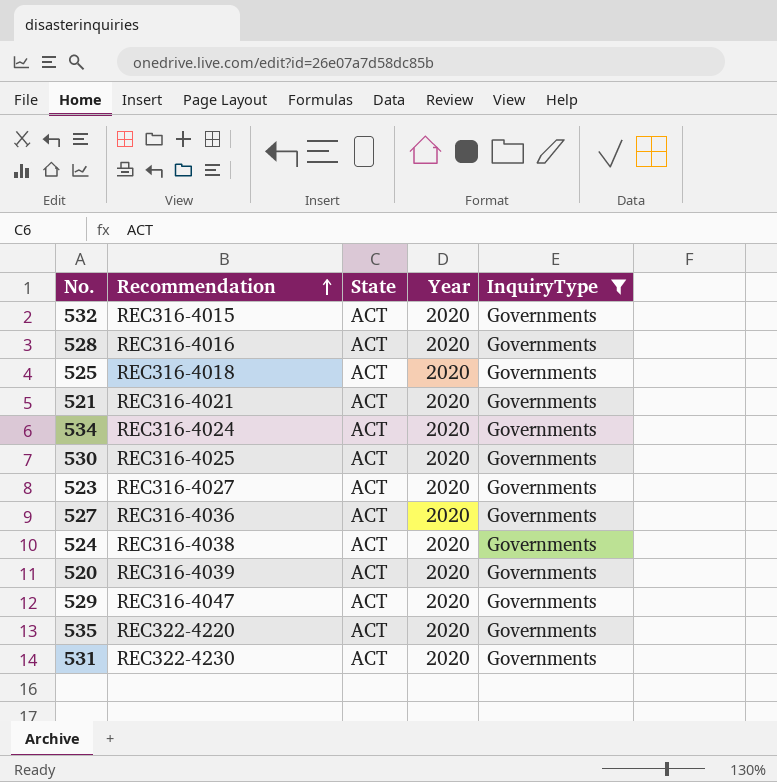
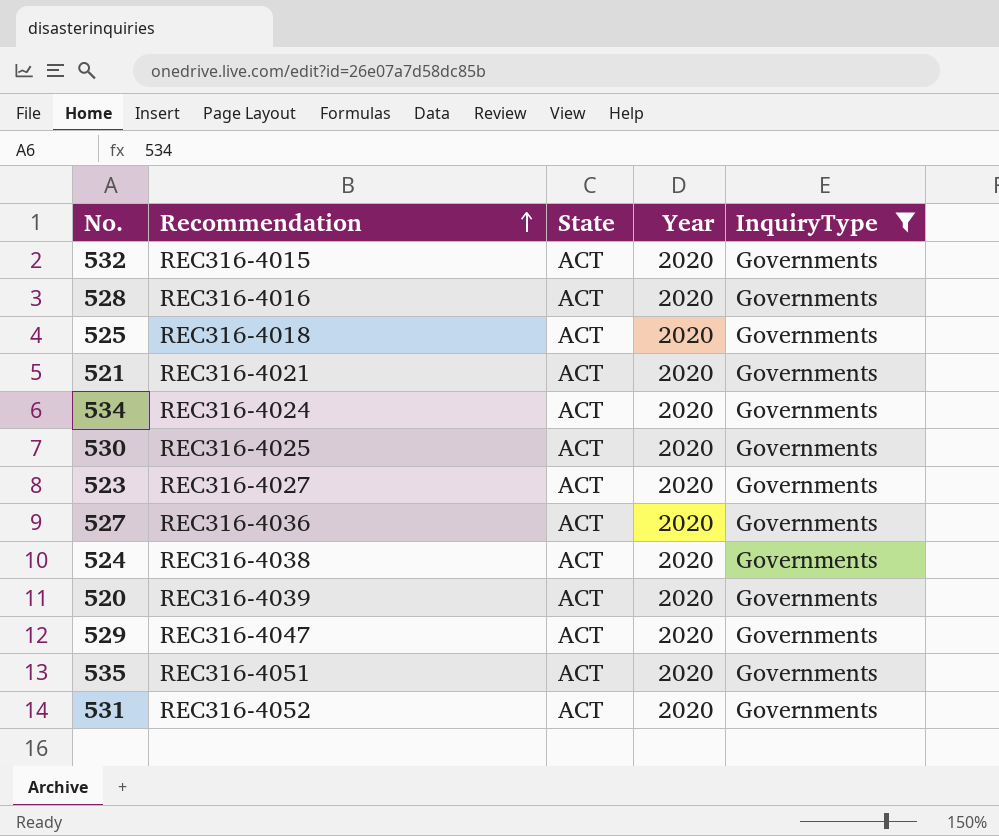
535 | Recommendation: REC322-4220 -> REC316-4051
531 | Recommendation: REC322-4230 -> REC316-4052

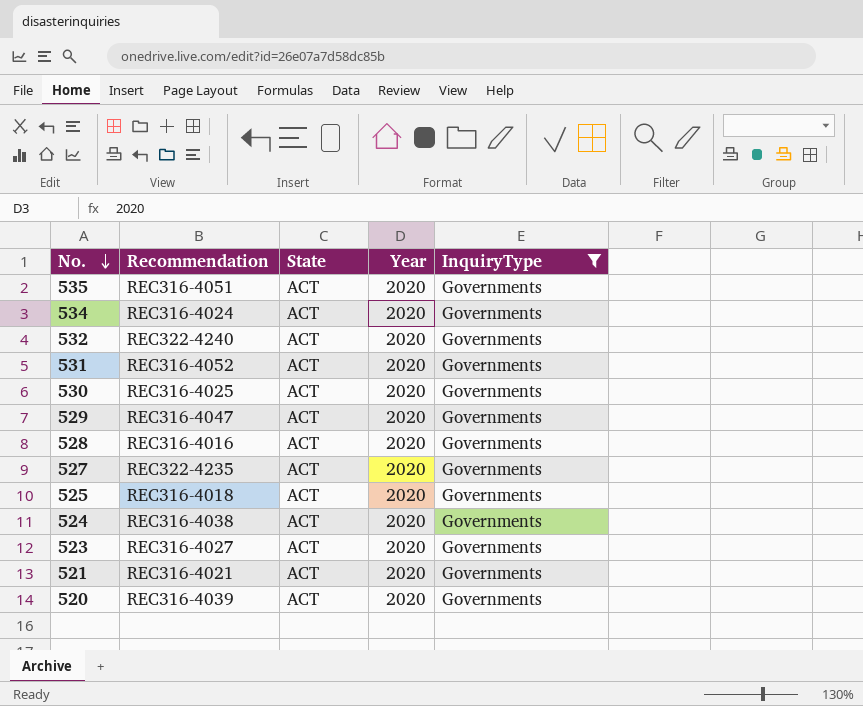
row order: Recommendation ascending -> No. descending
532 | Recommendation: REC316-4015 -> REC322-4240
527 | Recommendation: REC316-4036 -> REC322-4235

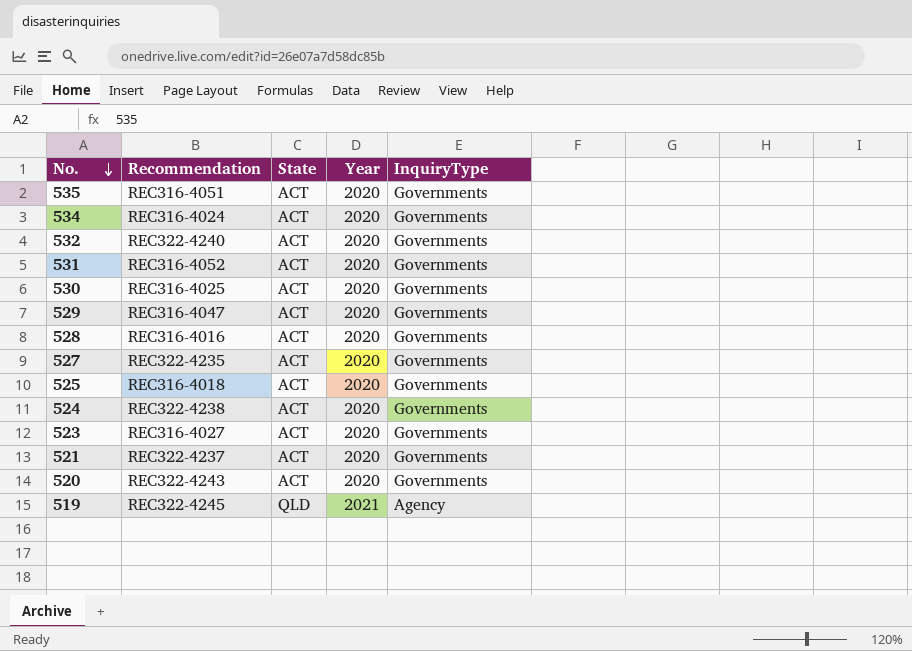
filter: InquiryType = Governments -> none
524 | Recommendation: REC316-4038 -> REC322-4238
521 | Recommendation: REC316-4021 -> REC322-4237
520 | Recommendation: REC316-4039 -> REC322-4243

